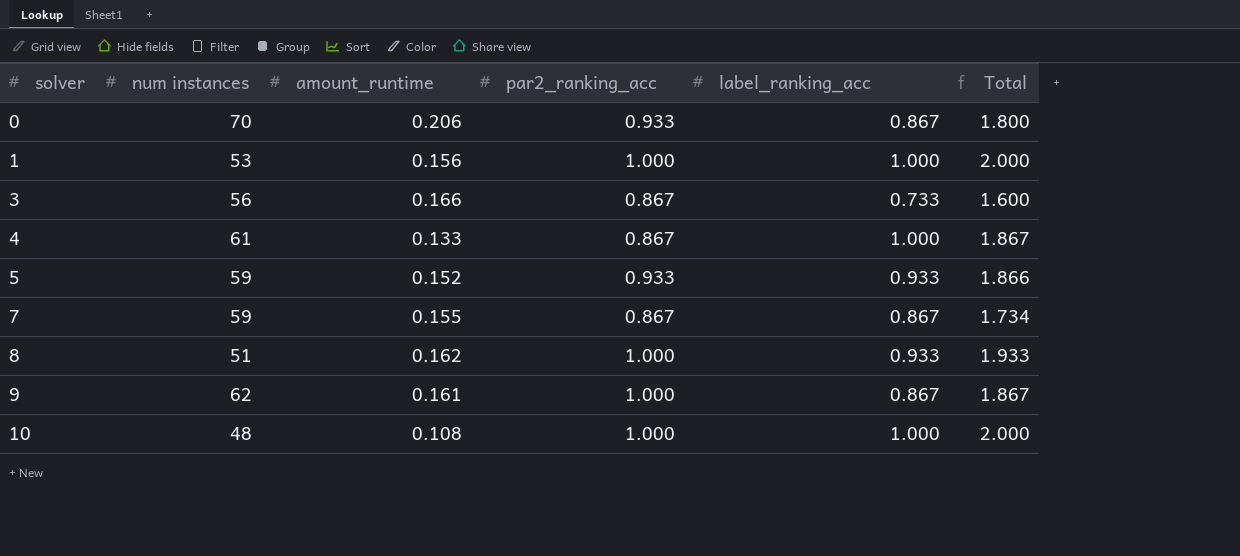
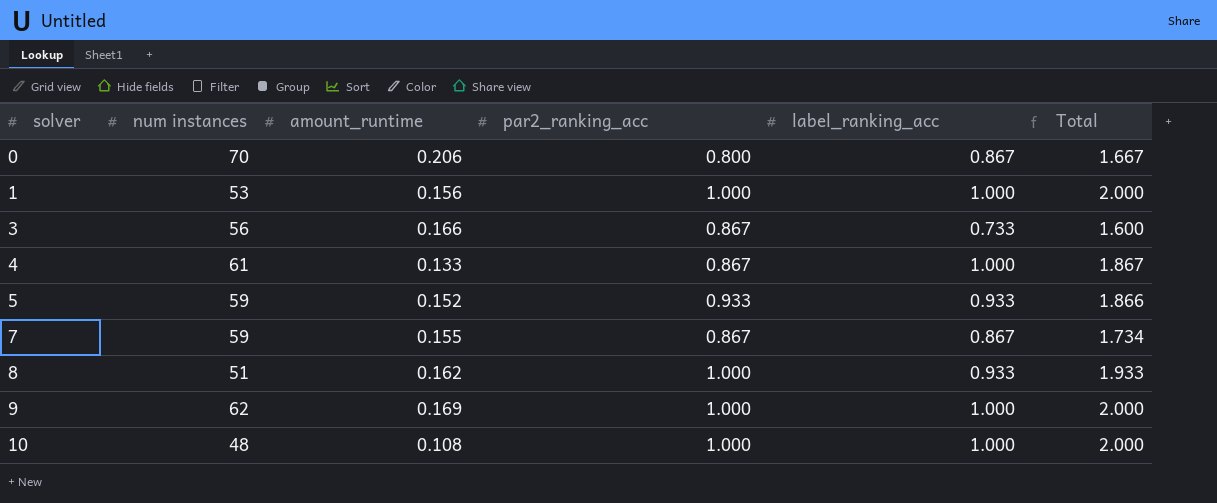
0 | par2_ranking_acc: 0.933 -> 0.800
0 | Total: 1.800 -> 1.667
9 | amount_runtime: 0.161 -> 0.169
9 | label_ranking_acc: 0.867 -> 1.000
9 | Total: 1.867 -> 2.000

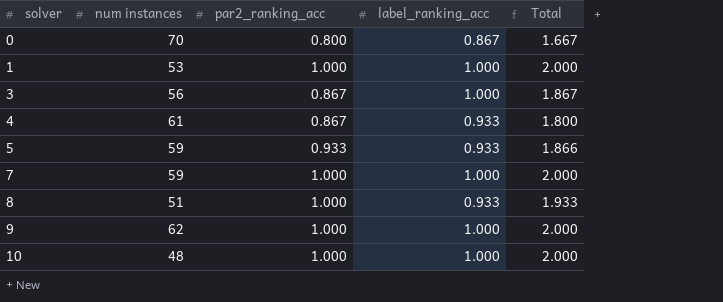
column amount_runtime | position: 3 -> none
3 | label_ranking_acc: 0.733 -> 1.000
3 | Total: 1.600 -> 1.867
4 | label_ranking_acc: 1.000 -> 0.933
4 | Total: 1.867 -> 1.800
7 | par2_ranking_acc: 0.867 -> 1.000
7 | label_ranking_acc: 0.867 -> 1.000
7 | Total: 1.734 -> 2.000

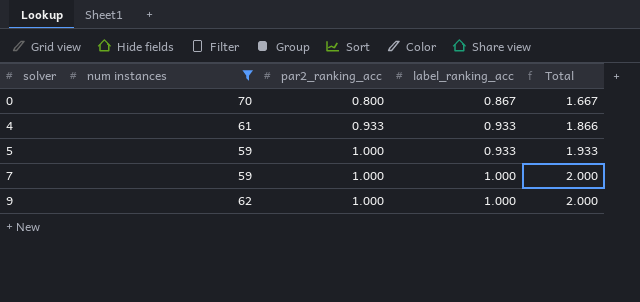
filter: none -> num instances >= 59
4 | par2_ranking_acc: 0.867 -> 0.933
4 | Total: 1.800 -> 1.866
5 | par2_ranking_acc: 0.933 -> 1.000
5 | Total: 1.866 -> 1.933

